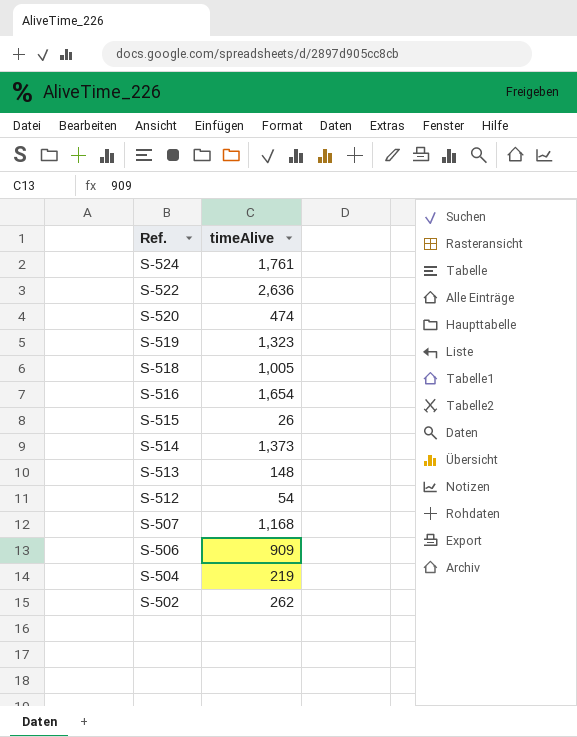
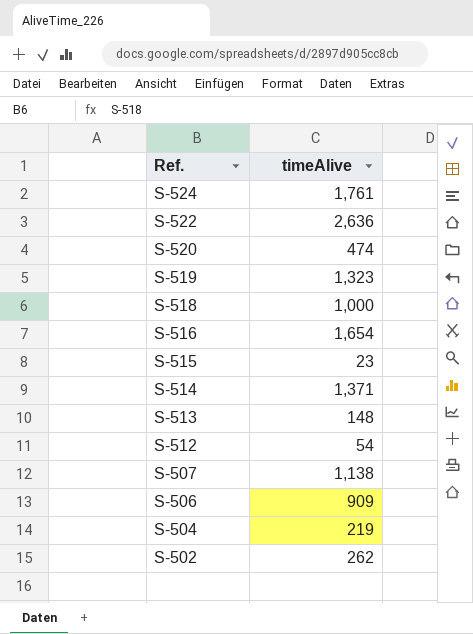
S-518 | timeAlive: 1,005 -> 1,000
S-515 | timeAlive: 26 -> 23
S-514 | timeAlive: 1,373 -> 1,371
S-507 | timeAlive: 1,168 -> 1,138

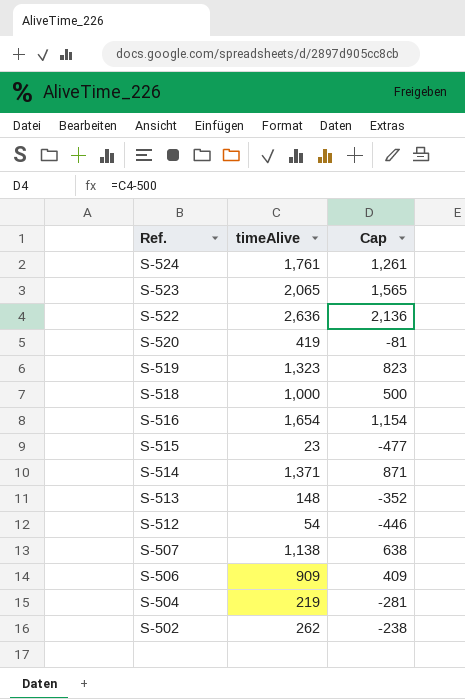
column Cap | formula: none -> [timeAlive] - 500
row S-523: none -> 2,065 | 1,565
S-520 | timeAlive: 474 -> 419

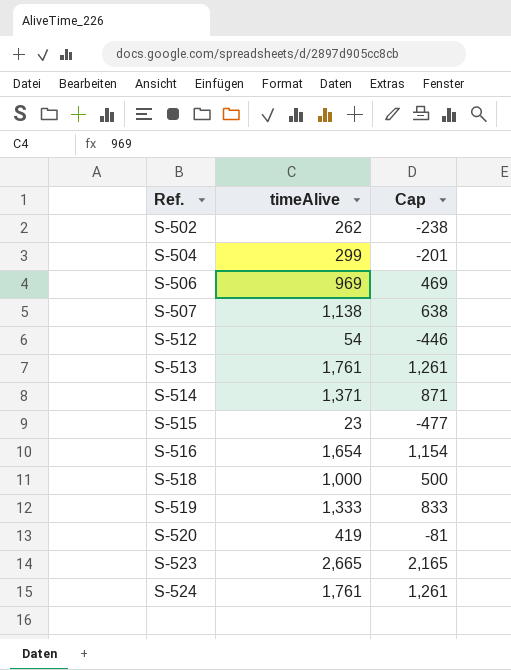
row order: Ref. descending -> Ref. ascending
row S-522: 2,636 | 2,136 -> none
S-504 | timeAlive: 219 -> 299
S-504 | Cap: -281 -> -201
S-506 | timeAlive: 909 -> 969
S-506 | Cap: 409 -> 469
S-513 | timeAlive: 148 -> 1,761
S-513 | Cap: -352 -> 1,261
S-519 | timeAlive: 1,323 -> 1,333
S-519 | Cap: 823 -> 833
S-523 | timeAlive: 2,065 -> 2,665
S-523 | Cap: 1,565 -> 2,165

